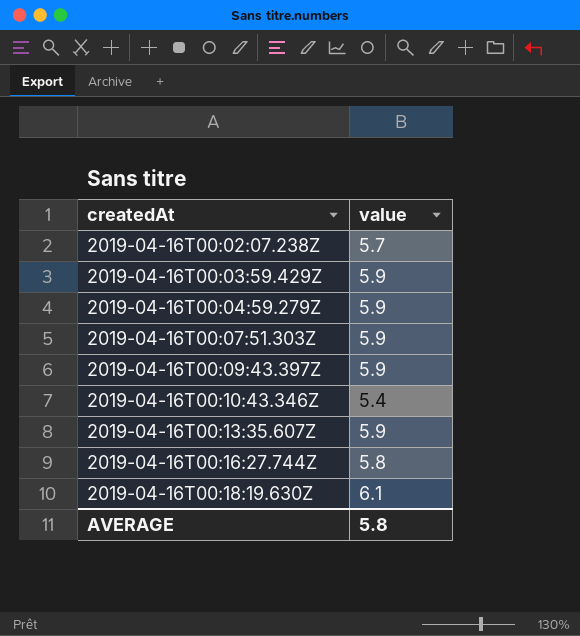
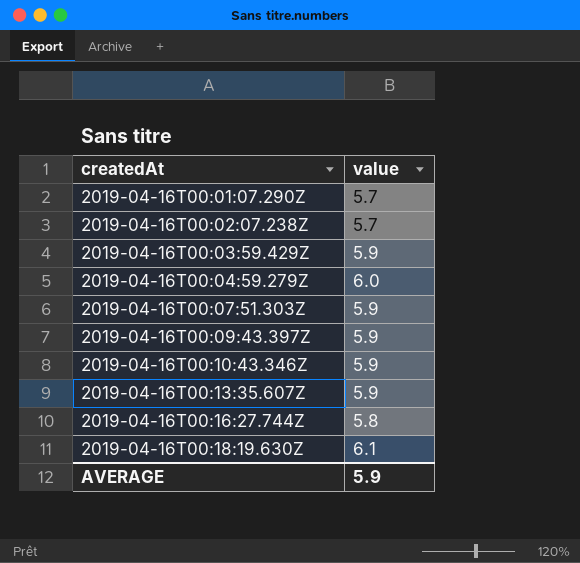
row 2019-04-16T00:01:07.290Z: none -> 5.7
2019-04-16T00:04:59.279Z | value: 5.9 -> 6.0
2019-04-16T00:10:43.346Z | value: 5.4 -> 5.9
AVERAGE | value: 5.8 -> 5.9

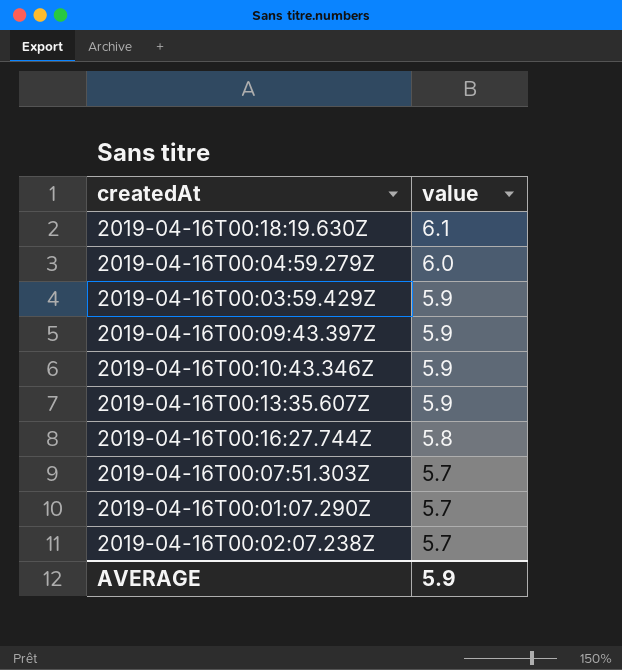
row order: createdAt ascending -> value descending
2019-04-16T00:07:51.303Z | value: 5.9 -> 5.7

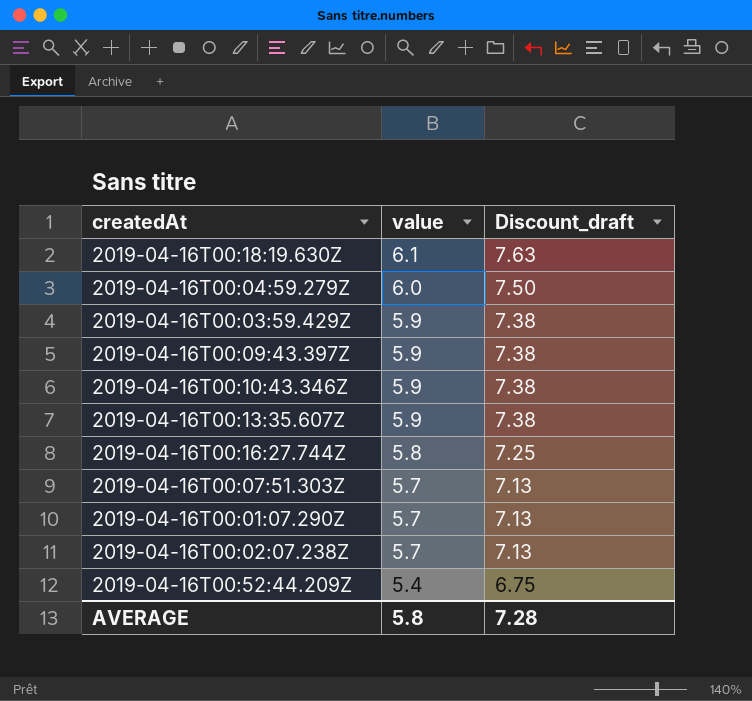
column Discount_draft | formula: none -> [value] * 1.25
row 2019-04-16T00:52:44.209Z: none -> 5.4 | 6.75
AVERAGE | value: 5.9 -> 5.8

